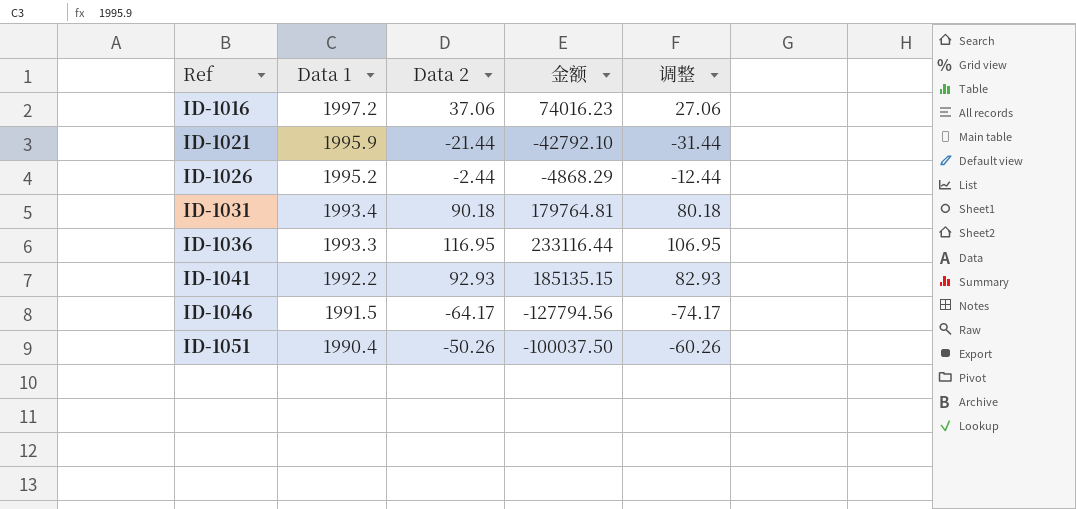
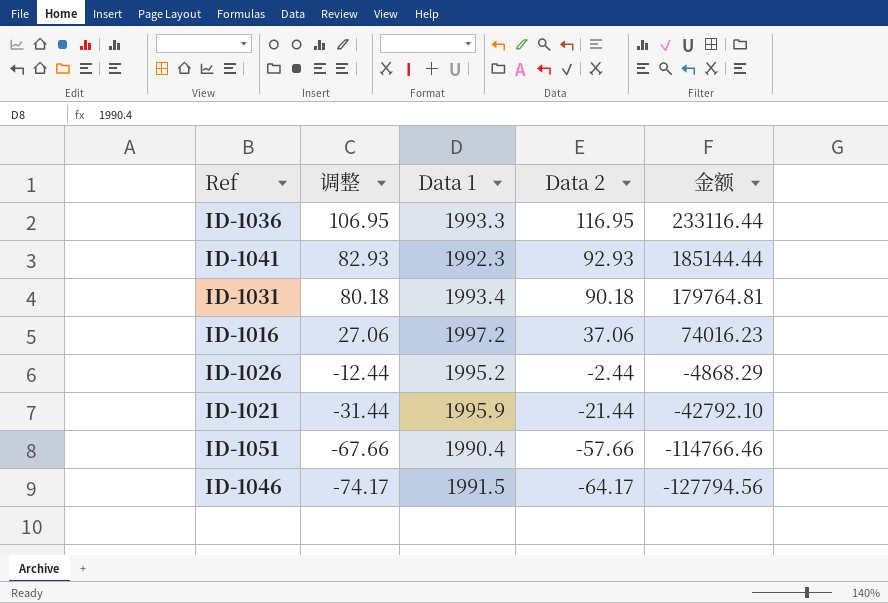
row order: Ref ascending -> 调整 descending
column 调整 | position: 5 -> 2
ID-1041 | Data 1: 1992.2 -> 1992.3
ID-1041 | 金额: 185135.15 -> 185144.44
ID-1051 | 调整: -60.26 -> -67.66
ID-1051 | Data 2: -50.26 -> -57.66
ID-1051 | 金额: -100037.50 -> -114766.46

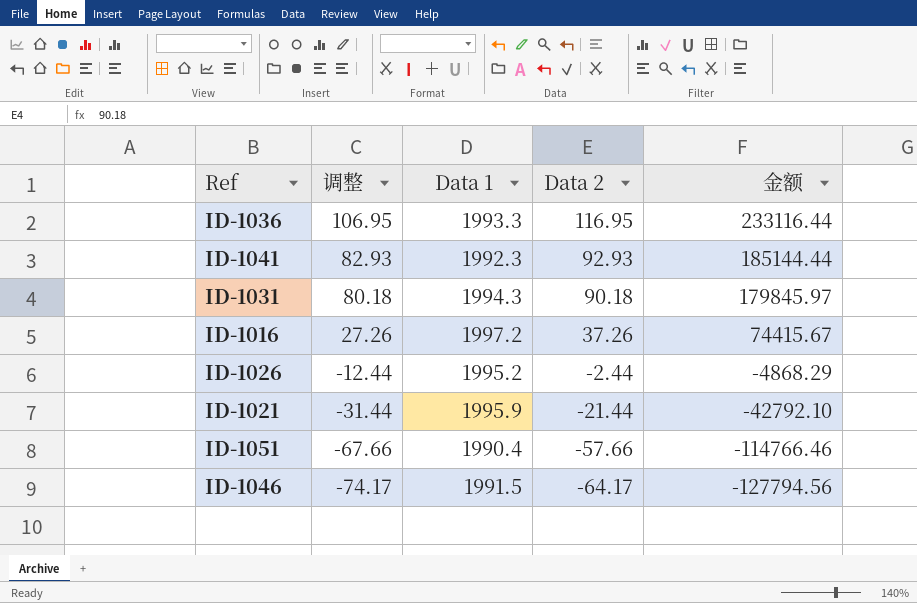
ID-1031 | Data 1: 1993.4 -> 1994.3
ID-1031 | 金额: 179764.81 -> 179845.97
ID-1016 | 调整: 27.06 -> 27.26
ID-1016 | Data 2: 37.06 -> 37.26
ID-1016 | 金额: 74016.23 -> 74415.67

